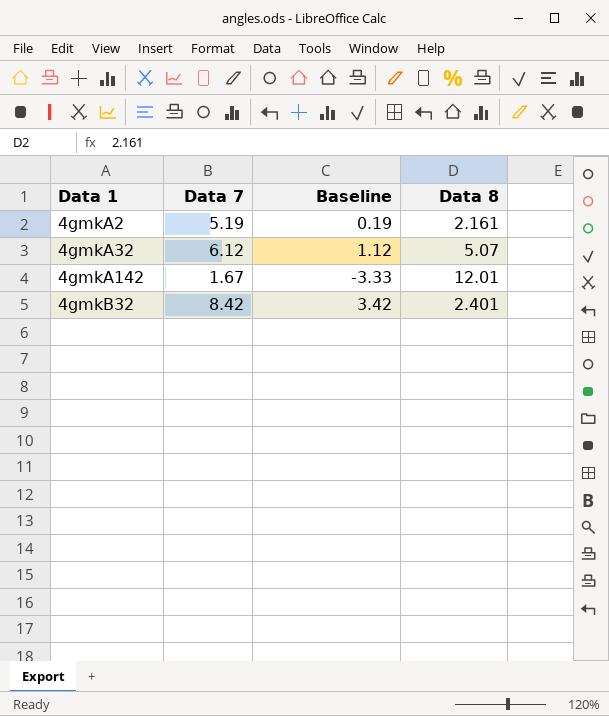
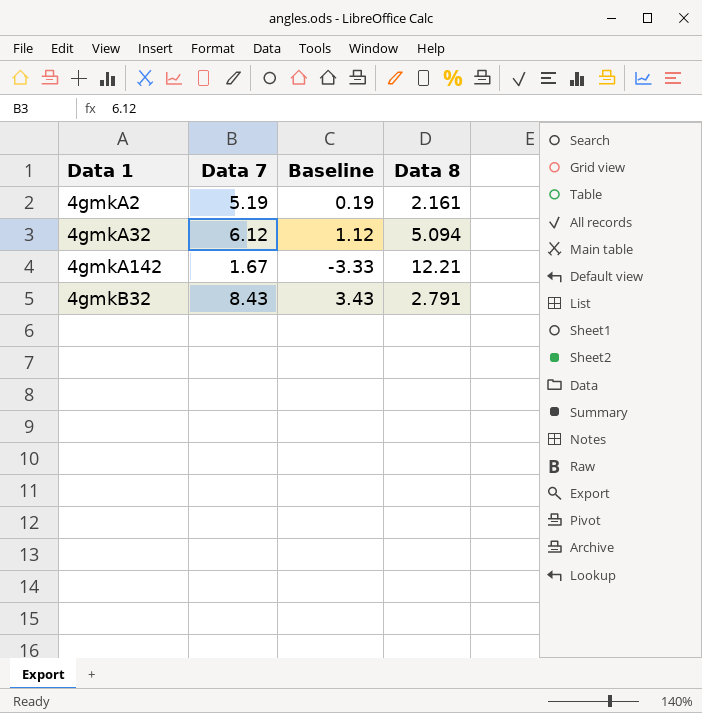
4gmkA32 | Data 8: 5.07 -> 5.094
4gmkA142 | Data 8: 12.01 -> 12.21
4gmkB32 | Data 7: 8.42 -> 8.43
4gmkB32 | Baseline: 3.42 -> 3.43
4gmkB32 | Data 8: 2.401 -> 2.791

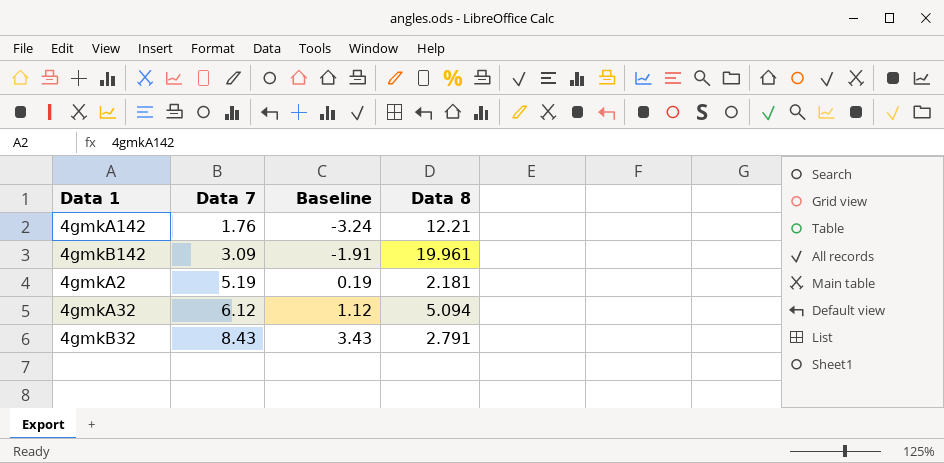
row order: Data 1 ascending -> Data 7 ascending
4gmkA142 | Data 7: 1.67 -> 1.76
4gmkA142 | Baseline: -3.33 -> -3.24
row 4gmkB142: none -> 3.09 | -1.91 | 19.961
4gmkA2 | Data 8: 2.161 -> 2.181

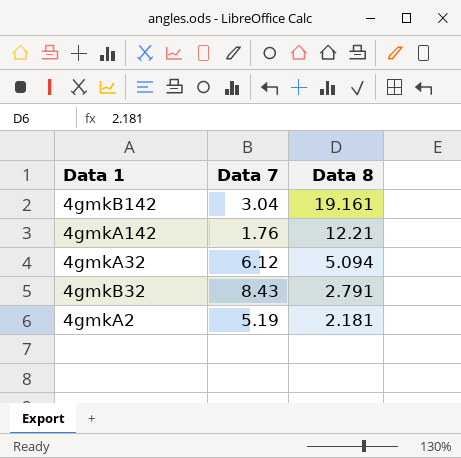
row order: Data 7 ascending -> Data 8 descending
column Baseline | formula: [Data 7] - 5 -> none
4gmkB142 | Data 7: 3.09 -> 3.04
4gmkB142 | Data 8: 19.961 -> 19.161

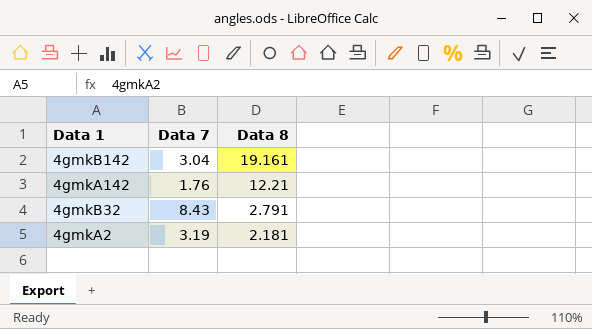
row 4gmkA32: 6.12 | 5.094 -> none
4gmkA2 | Data 7: 5.19 -> 3.19

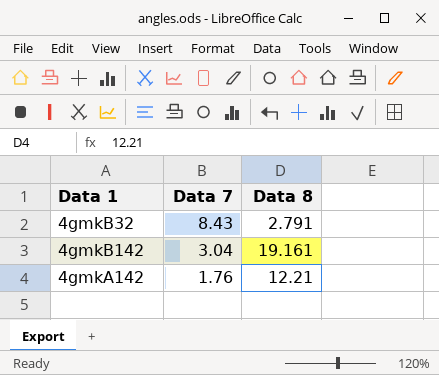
row order: Data 8 descending -> Data 7 descending
row 4gmkA2: 3.19 | 2.181 -> none

